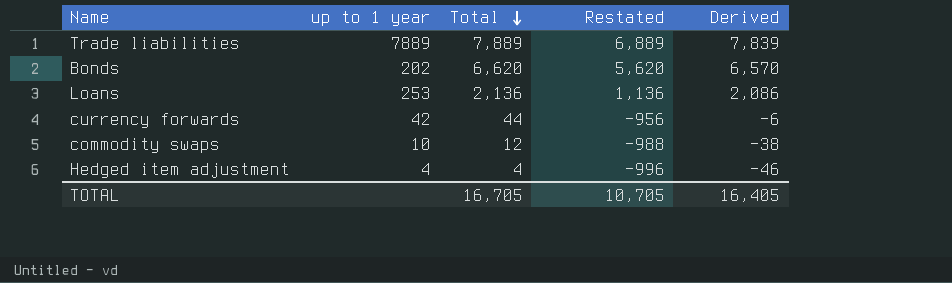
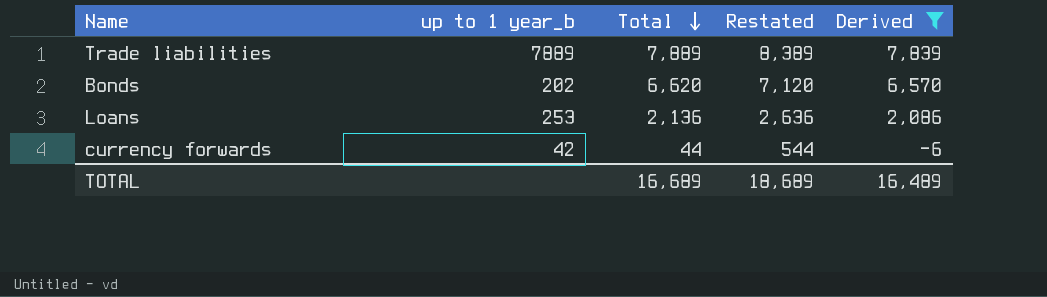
filter: none -> Derived >= -6
column name: up to 1 year -> up to 1 year_b
column Restated | formula: [Total] - 1000 -> [Total] + 500
TOTAL | Total: 16,705 -> 16,689
TOTAL | Restated: 10,705 -> 18,689
TOTAL | Derived: 16,405 -> 16,489

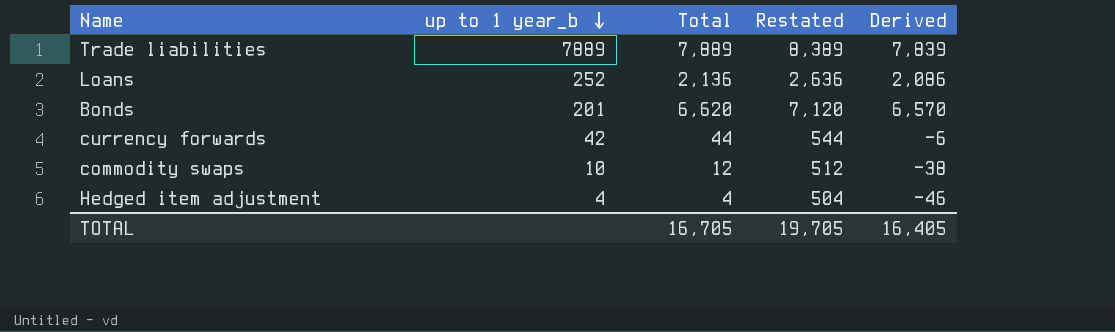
filter: Derived >= -6 -> none
row order: Total descending -> up to 1 year_b descending
Loans | up to 1 year_b: 253 -> 252
Bonds | up to 1 year_b: 202 -> 201
TOTAL | Total: 16,689 -> 16,705
TOTAL | Restated: 18,689 -> 19,705
TOTAL | Derived: 16,489 -> 16,405

